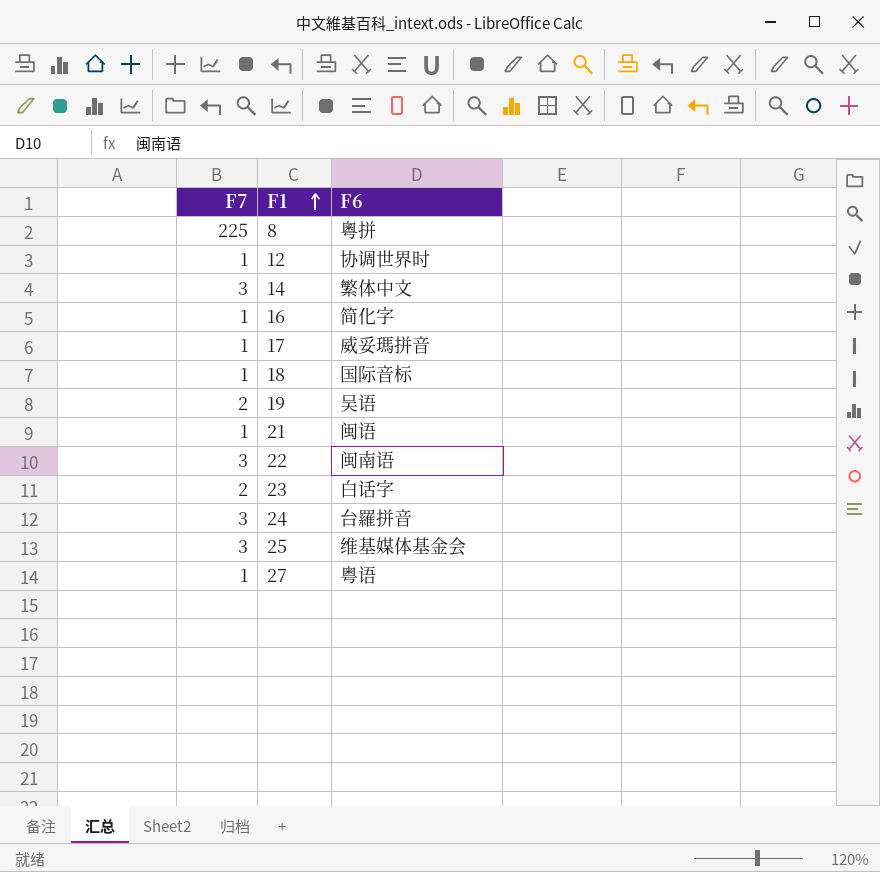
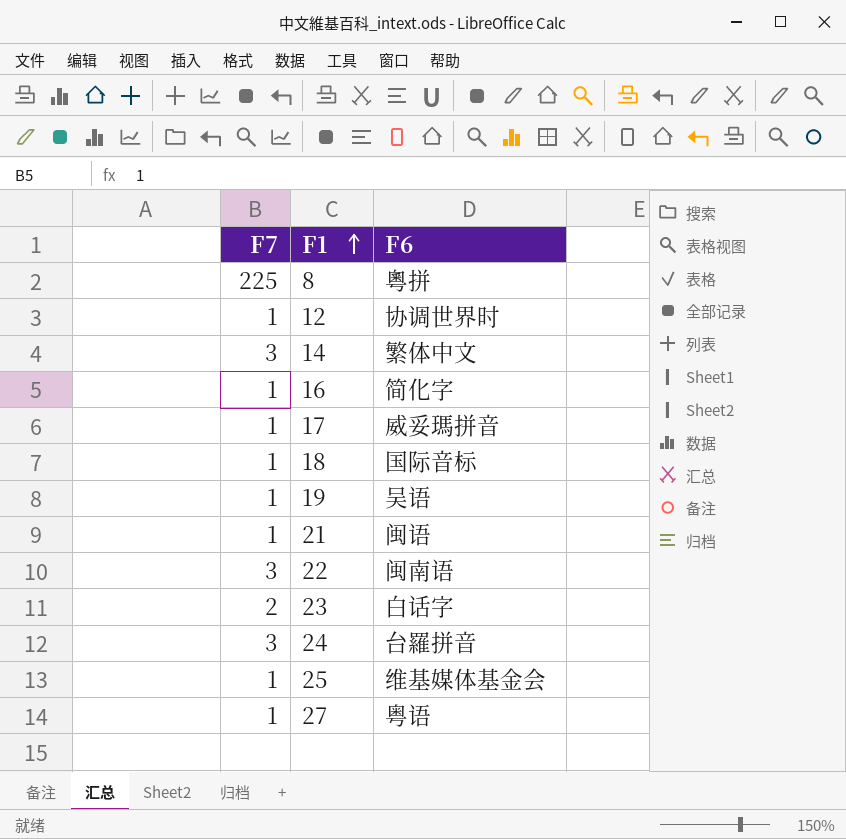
19 | F7: 2 -> 1
25 | F7: 3 -> 1

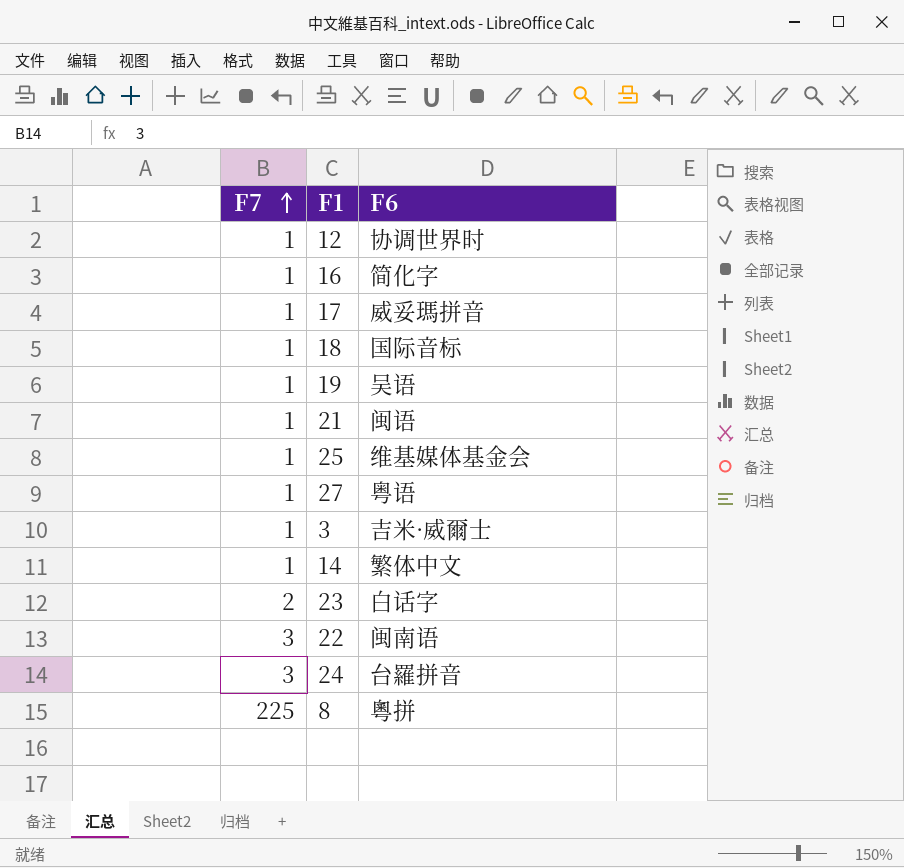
row order: F1 ascending -> F7 ascending
row 3: none -> 1 | 吉米·威爾士
14 | F7: 3 -> 1

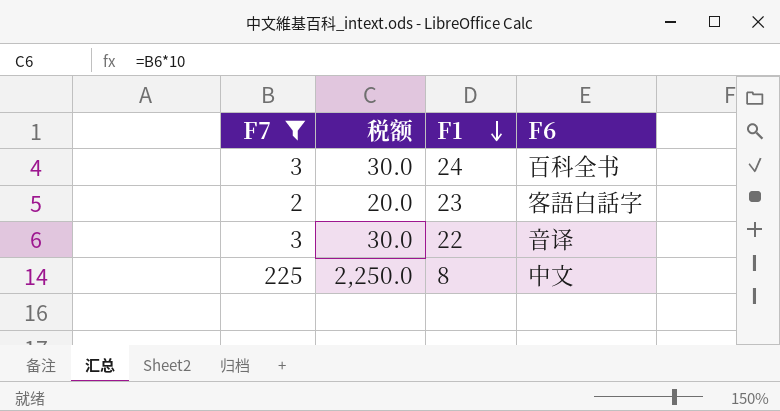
filter: none -> F7 != 1
row order: F7 ascending -> F1 descending
column 税额 | formula: none -> [F7] * 10
24 | F6: 台羅拼音 -> 百科全书
23 | F6: 白话字 -> 客語白話字
22 | F6: 闽南语 -> 音译
8 | F6: 粵拼 -> 中文

